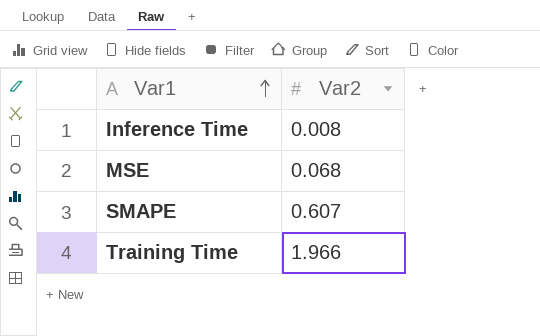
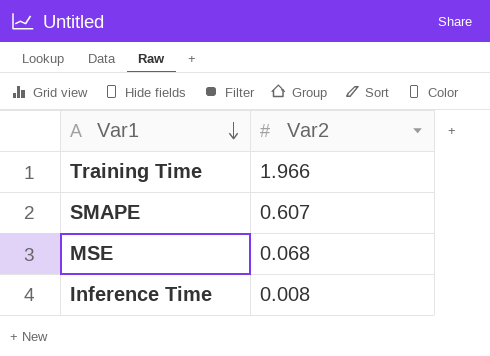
row order: Var1 ascending -> Var1 descending

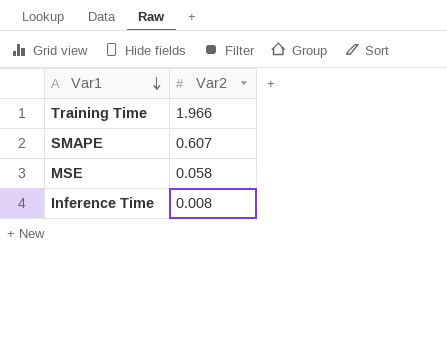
MSE | Var2: 0.068 -> 0.058

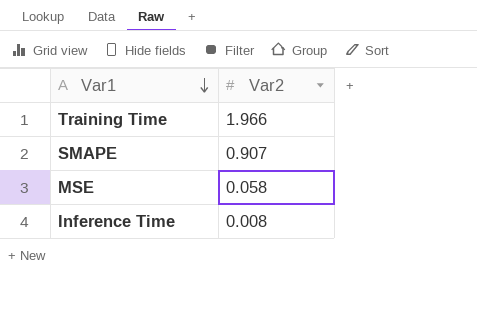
SMAPE | Var2: 0.607 -> 0.907

